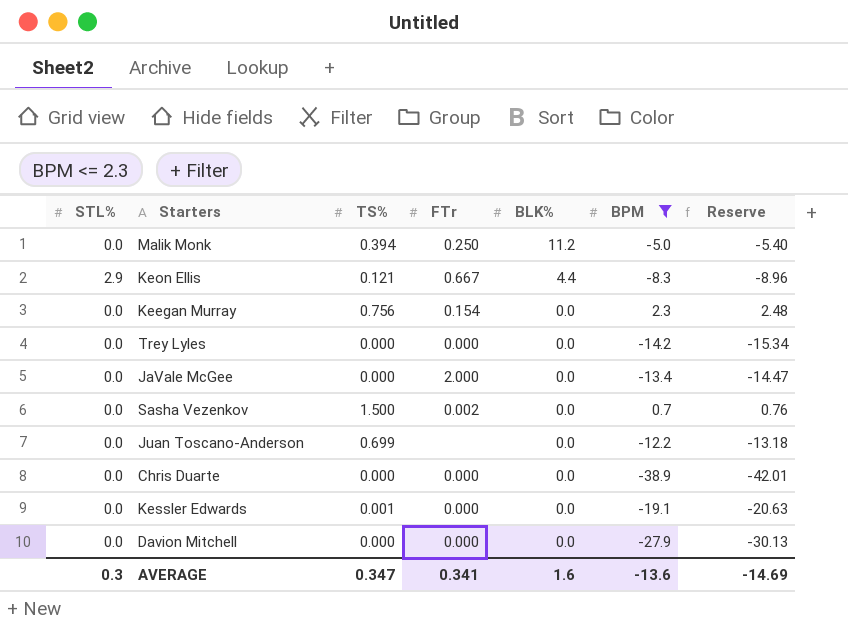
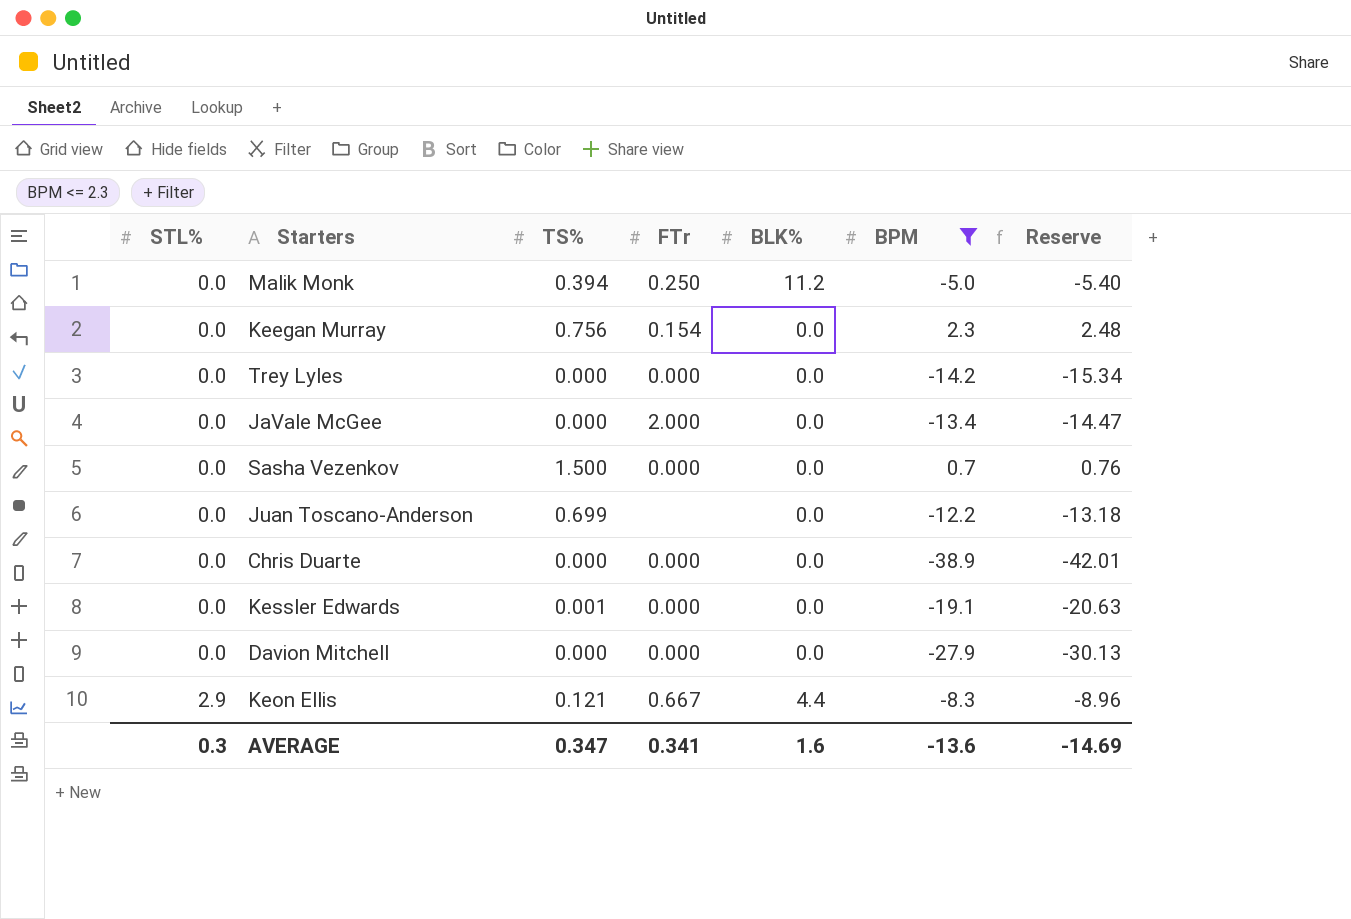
row order: BLK% descending -> STL% ascending
Sasha Vezenkov | FTr: 0.002 -> 0.000

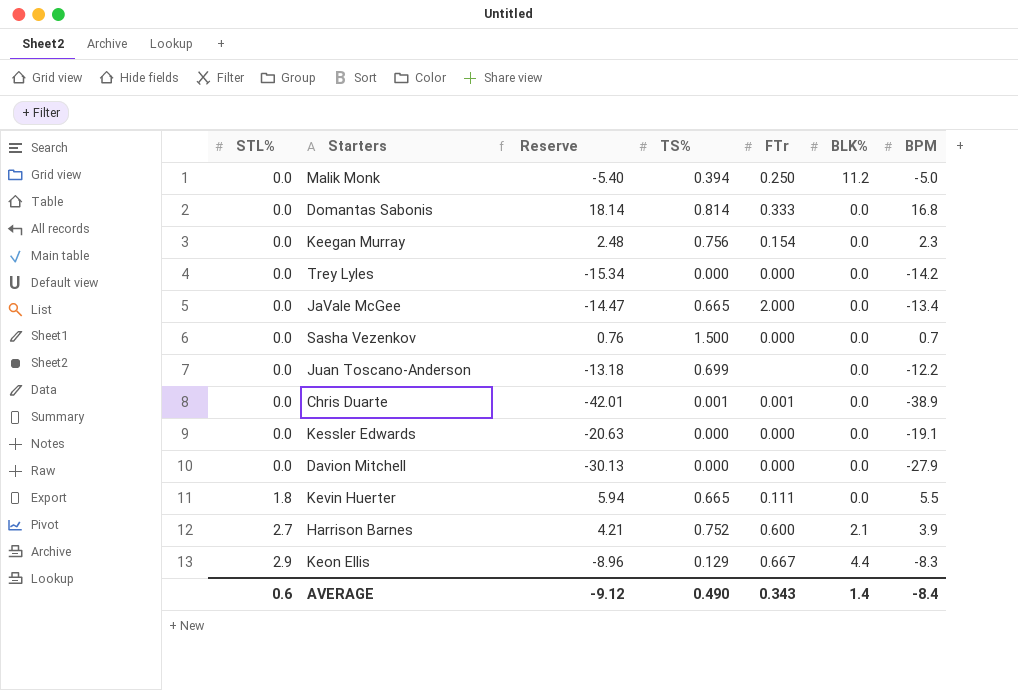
filter: BPM <= 2.3 -> none
column Reserve | position: 7 -> 3
JaVale McGee | TS%: 0.000 -> 0.665
Chris Duarte | TS%: 0.000 -> 0.001
Chris Duarte | FTr: 0.000 -> 0.001
Kessler Edwards | TS%: 0.001 -> 0.000
Keon Ellis | TS%: 0.121 -> 0.129
AVERAGE | STL%: 0.3 -> 0.6
AVERAGE | Reserve: -14.69 -> -9.12
AVERAGE | TS%: 0.347 -> 0.490
AVERAGE | FTr: 0.341 -> 0.343
AVERAGE | BLK%: 1.6 -> 1.4
AVERAGE | BPM: -13.6 -> -8.4

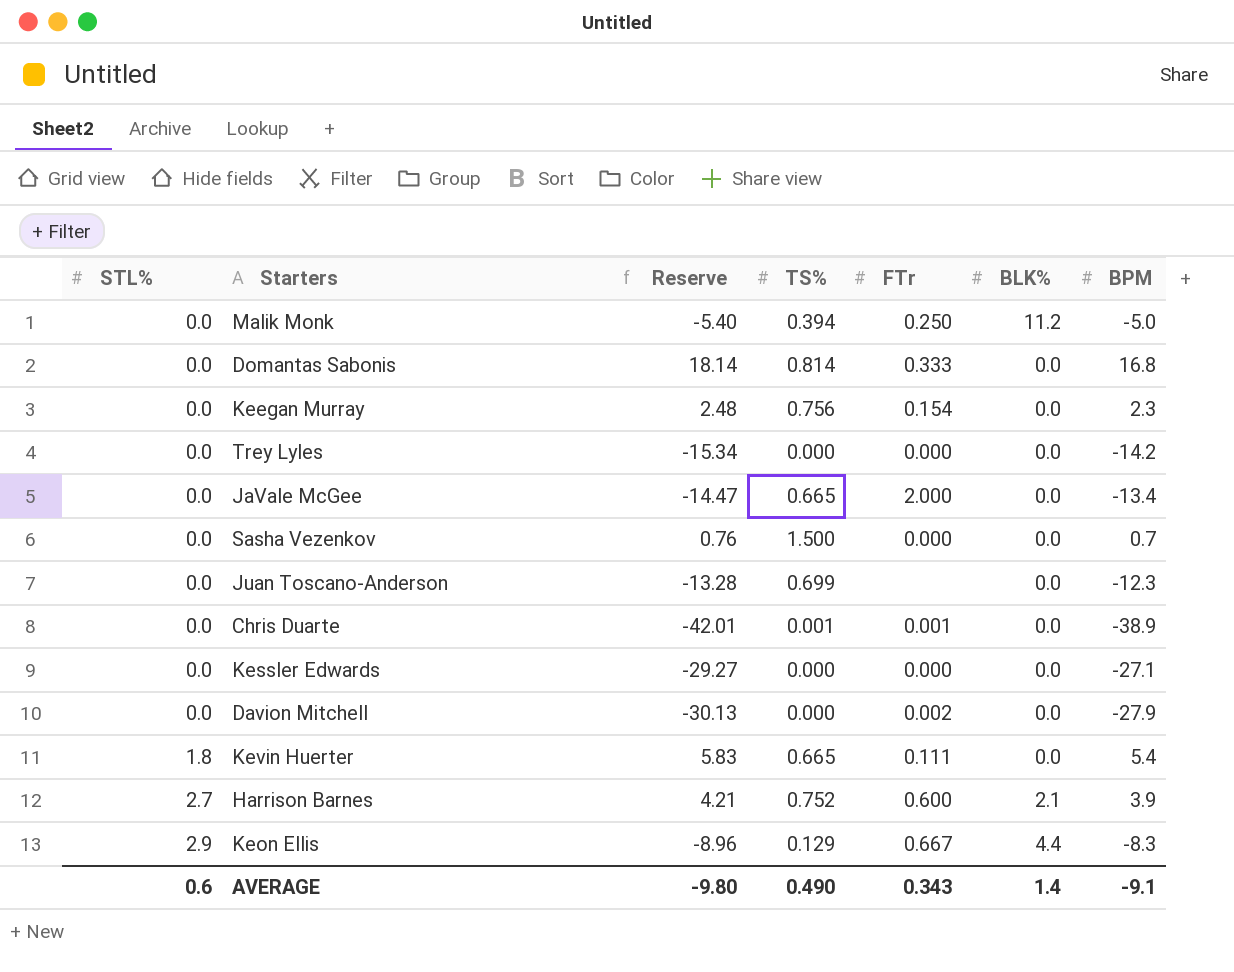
Juan Toscano-Anderson | Reserve: -13.18 -> -13.28
Juan Toscano-Anderson | BPM: -12.2 -> -12.3
Kessler Edwards | Reserve: -20.63 -> -29.27
Kessler Edwards | BPM: -19.1 -> -27.1
Davion Mitchell | FTr: 0.000 -> 0.002
Kevin Huerter | Reserve: 5.94 -> 5.83
Kevin Huerter | BPM: 5.5 -> 5.4
AVERAGE | Reserve: -9.12 -> -9.80
AVERAGE | BPM: -8.4 -> -9.1

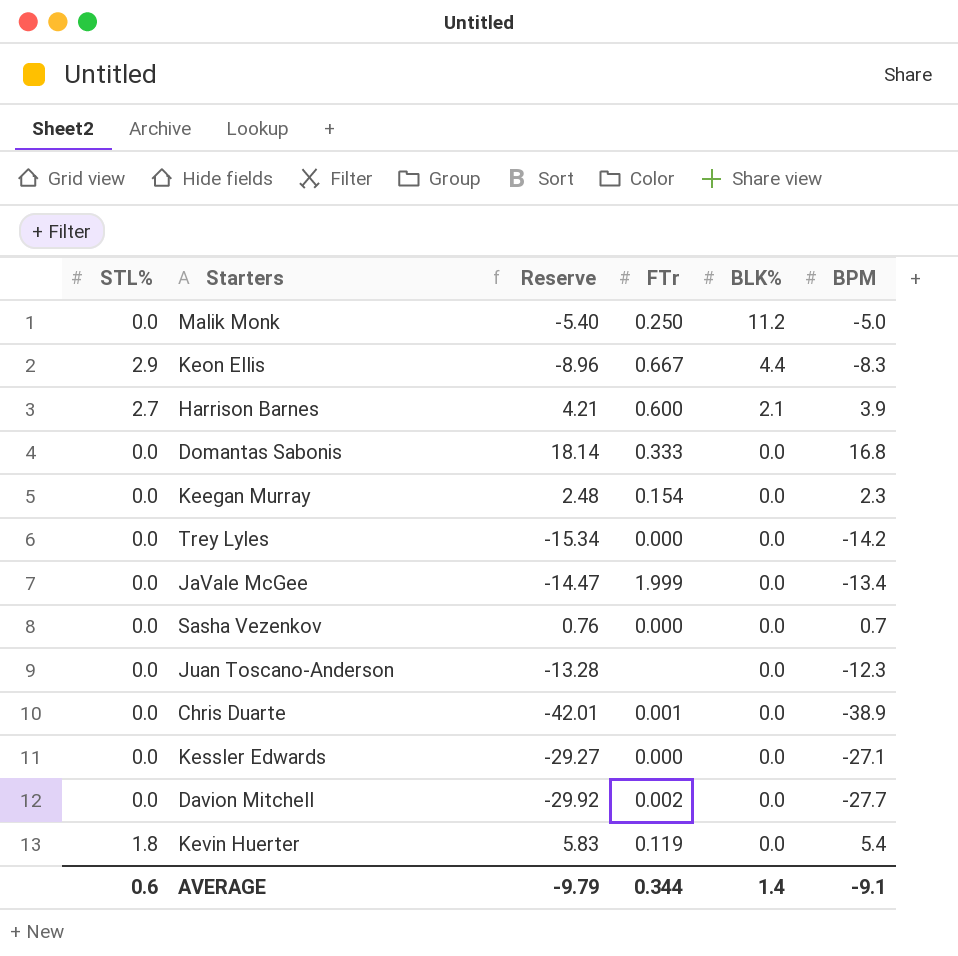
row order: STL% ascending -> BLK% descending
column TS% | position: 4 -> none
JaVale McGee | FTr: 2.000 -> 1.999
Davion Mitchell | Reserve: -30.13 -> -29.92
Davion Mitchell | BPM: -27.9 -> -27.7
Kevin Huerter | FTr: 0.111 -> 0.119
AVERAGE | Reserve: -9.80 -> -9.79
AVERAGE | FTr: 0.343 -> 0.344

